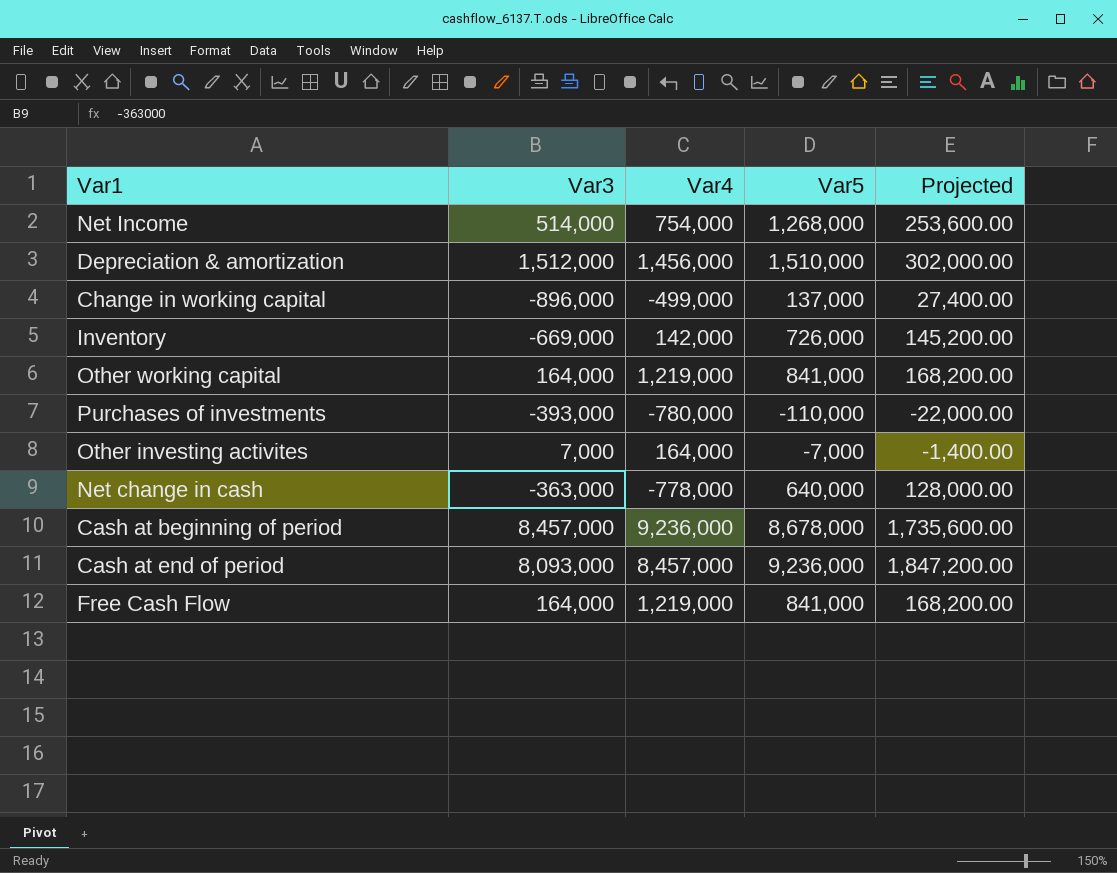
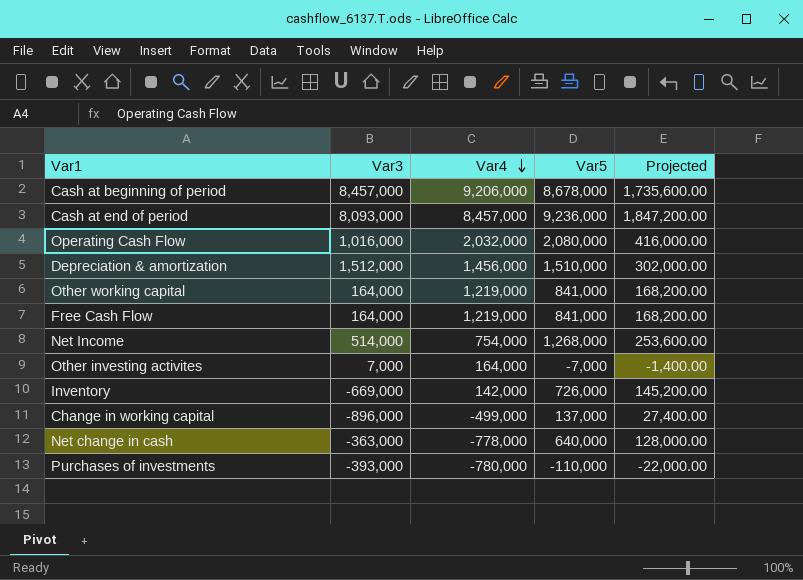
row order: none -> Var4 descending
Cash at beginning of period | Var4: 9,236,000 -> 9,206,000
row Operating Cash Flow: none -> 1,016,000 | 2,032,000 | 2,080,000 | 416,000.00

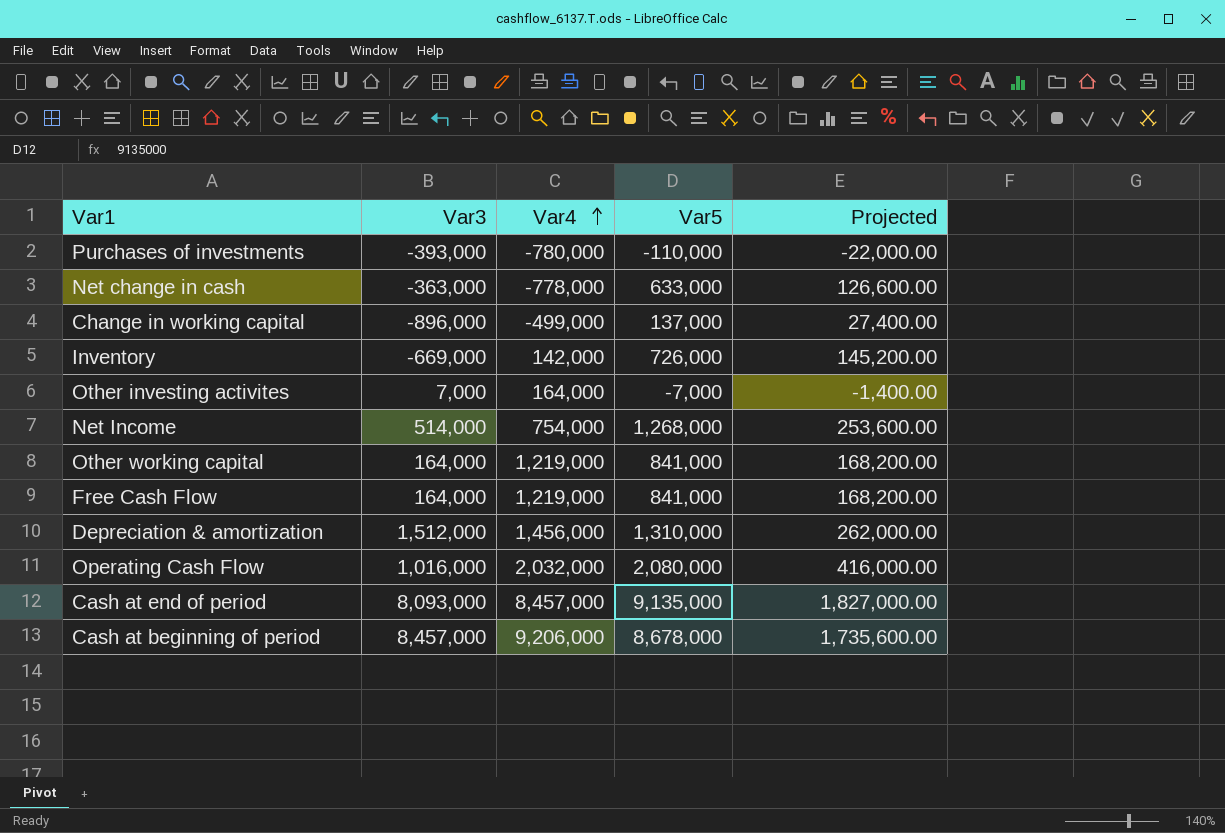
row order: Var4 descending -> Var4 ascending
Net change in cash | Var5: 640,000 -> 633,000
Net change in cash | Projected: 128,000.00 -> 126,600.00
Depreciation & amortization | Var5: 1,510,000 -> 1,310,000
Depreciation & amortization | Projected: 302,000.00 -> 262,000.00
Cash at end of period | Var5: 9,236,000 -> 9,135,000
Cash at end of period | Projected: 1,847,200.00 -> 1,827,000.00

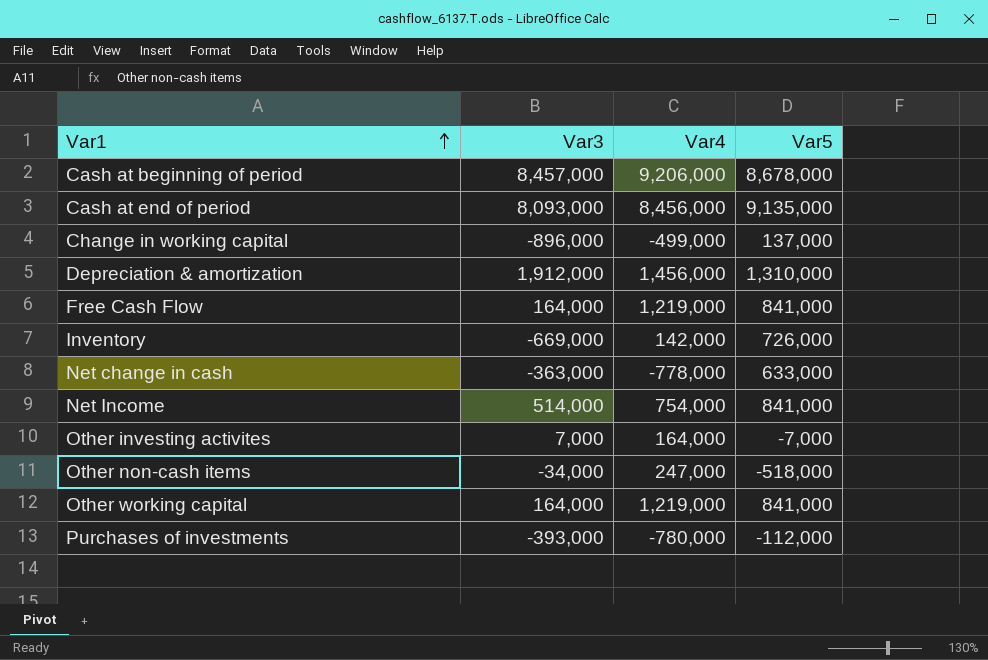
row order: Var4 ascending -> Var1 ascending
column Projected | formula: [Var5] * 0.2 -> none
row Operating Cash Flow: 1,016,000 | 2,032,000 | 2,080,000 | 416,000.00 -> none
Cash at end of period | Var4: 8,457,000 -> 8,456,000
Depreciation & amortization | Var3: 1,512,000 -> 1,912,000
Net Income | Var5: 1,268,000 -> 841,000
row Other non-cash items: none -> -34,000 | 247,000 | -518,000
Purchases of investments | Var5: -110,000 -> -112,000

